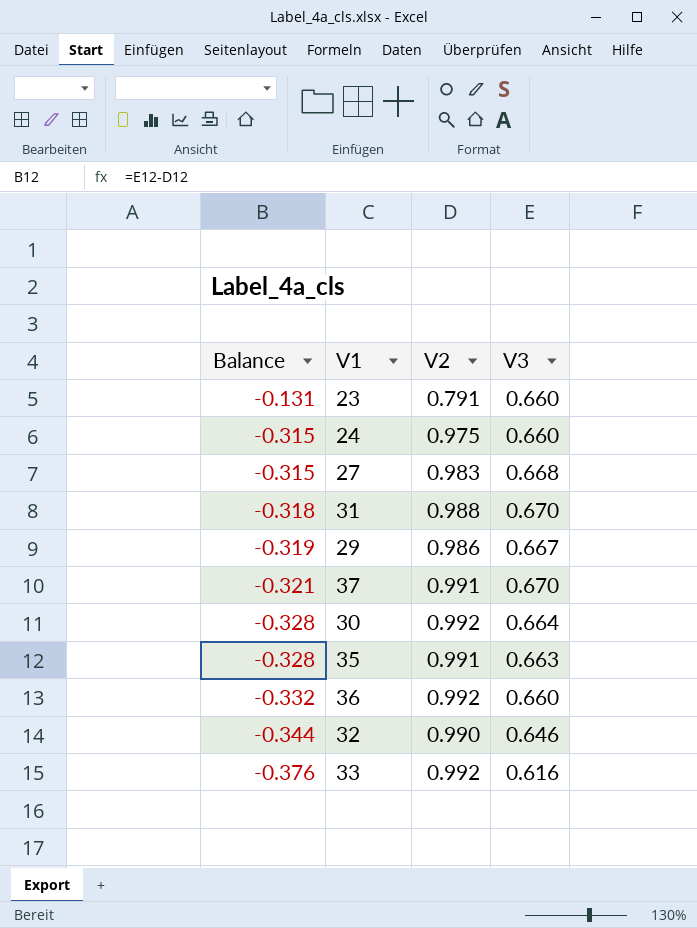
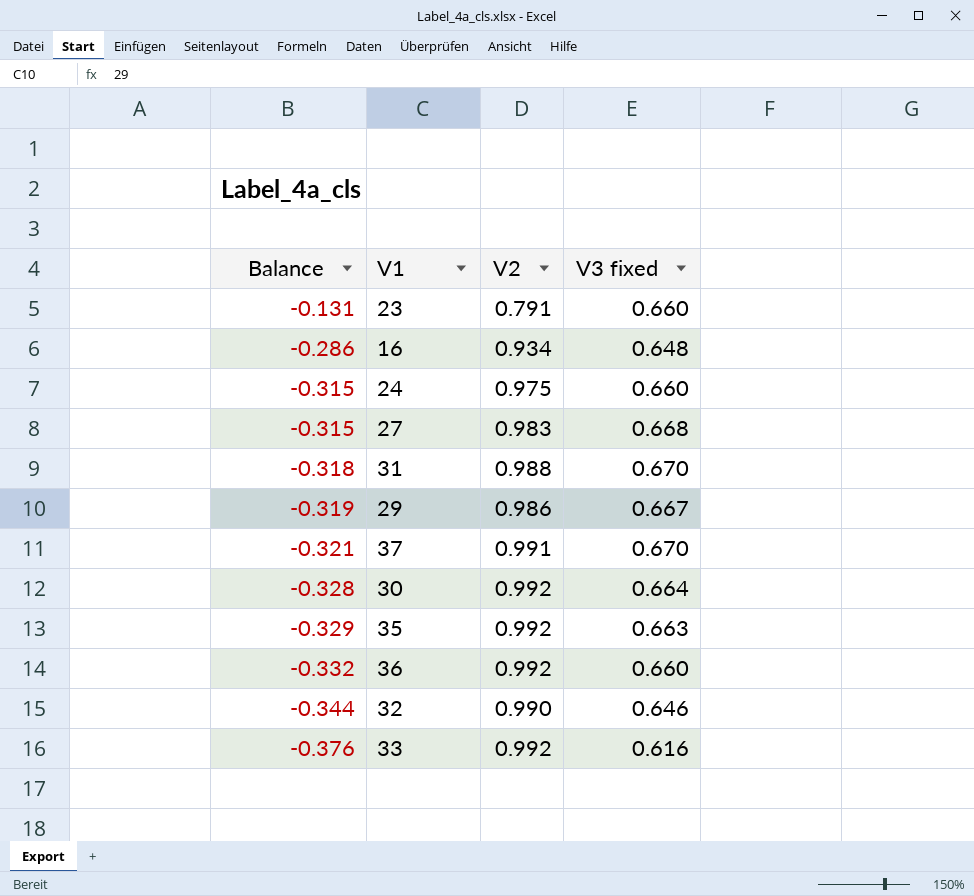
column name: V3 -> V3 fixed
row 16: none -> -0.286 | 0.934 | 0.648
35 | Balance: -0.328 -> -0.329
35 | V2: 0.991 -> 0.992

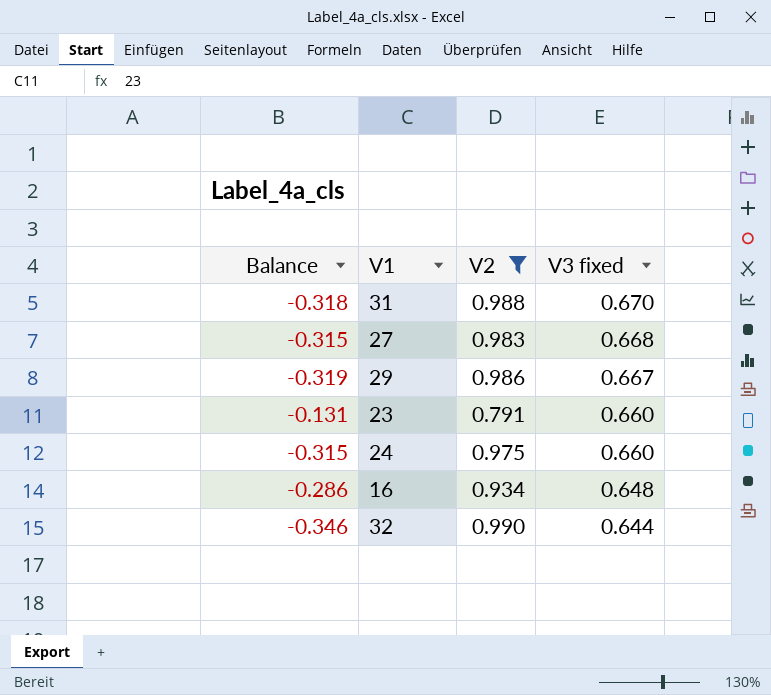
filter: none -> V2 <= 0.990
row order: Balance descending -> V3 fixed descending
32 | Balance: -0.344 -> -0.346
32 | V3 fixed: 0.646 -> 0.644

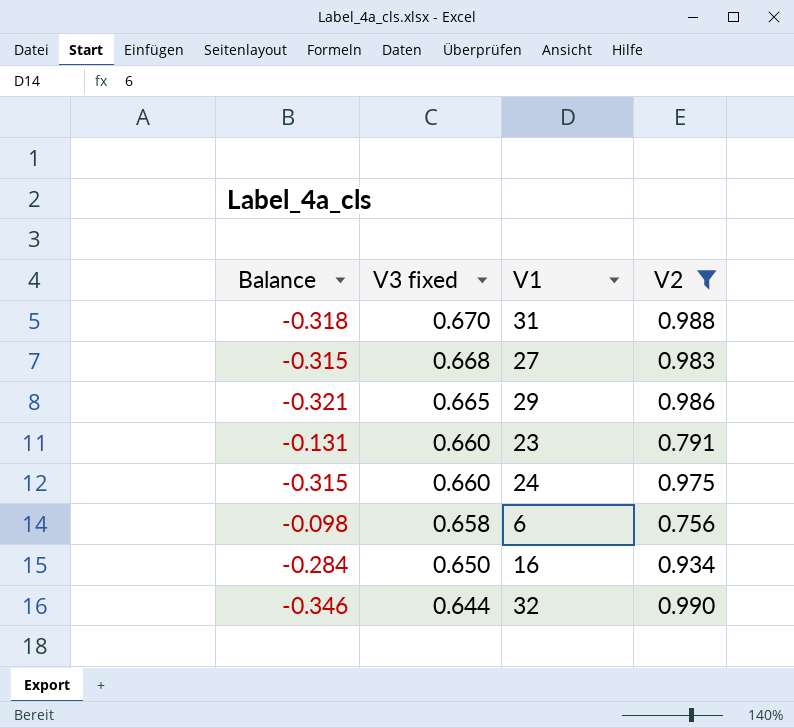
column V3 fixed | position: 4 -> 2
29 | Balance: -0.319 -> -0.321
29 | V3 fixed: 0.667 -> 0.665
row 6: none -> -0.098 | 0.658 | 0.756
16 | Balance: -0.286 -> -0.284
16 | V3 fixed: 0.648 -> 0.650

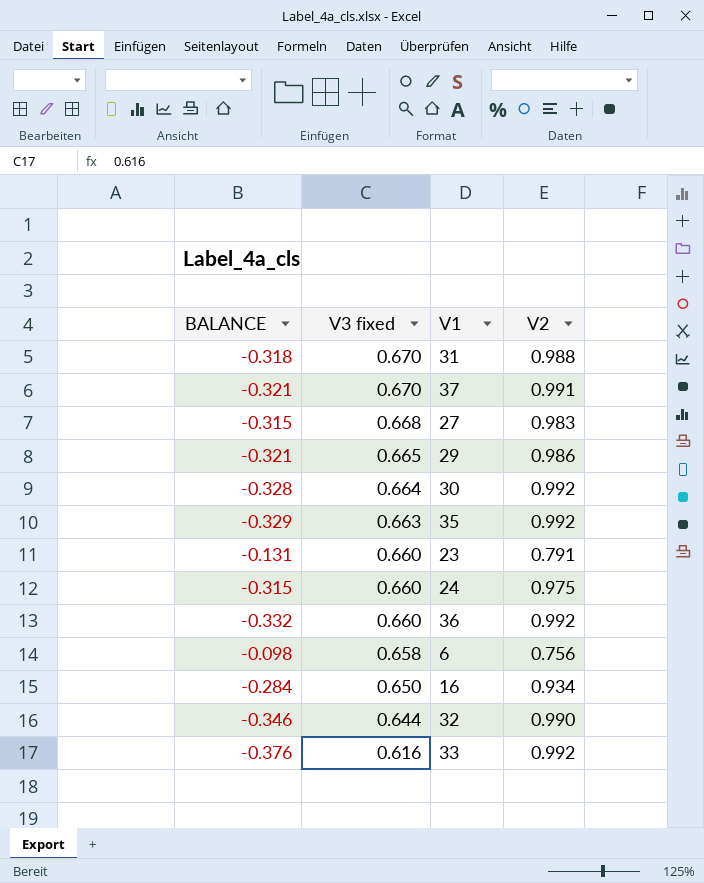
filter: V2 <= 0.990 -> none
column name: Balance -> BALANCE

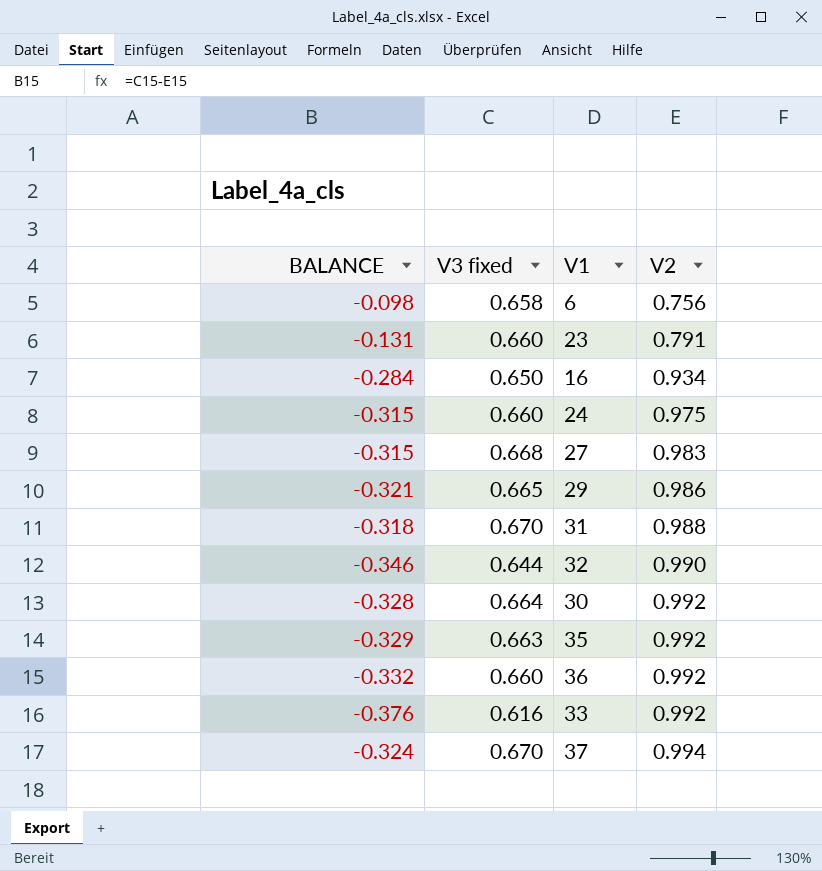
row order: V3 fixed descending -> V2 ascending
37 | BALANCE: -0.321 -> -0.324
37 | V2: 0.991 -> 0.994

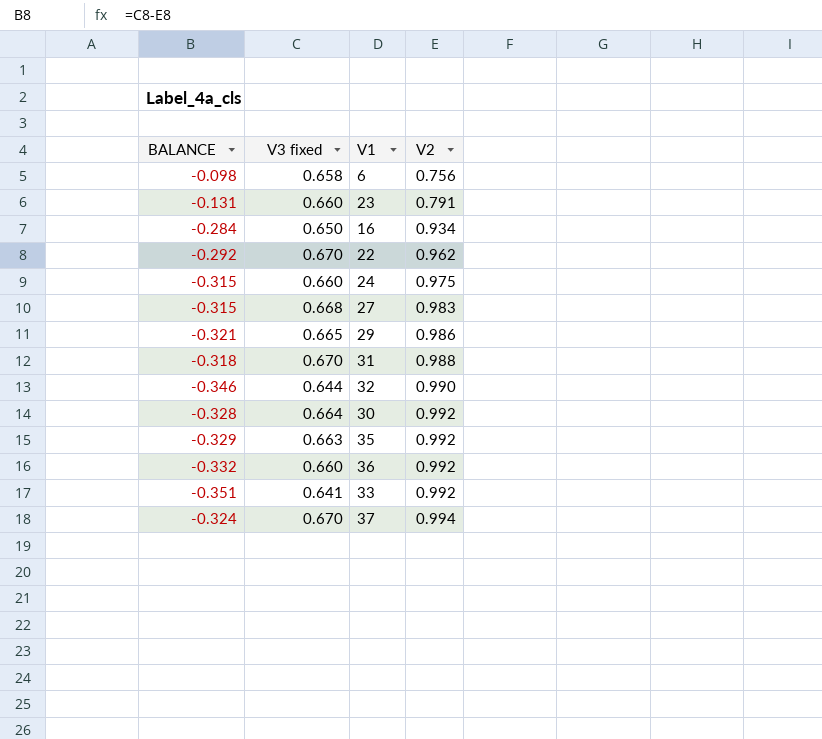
row 22: none -> -0.292 | 0.670 | 0.962
33 | BALANCE: -0.376 -> -0.351
33 | V3 fixed: 0.616 -> 0.641

